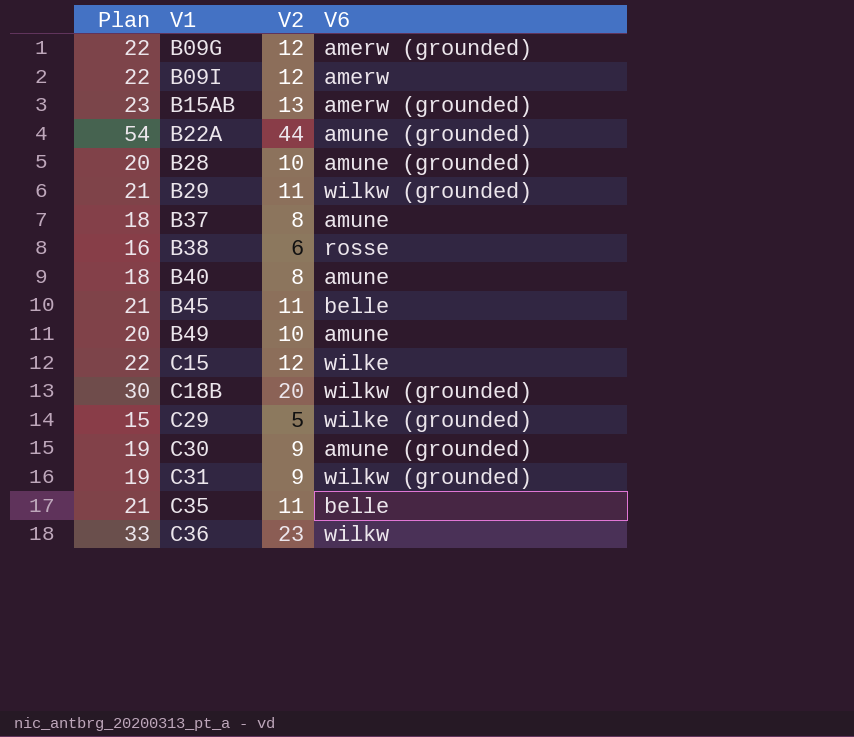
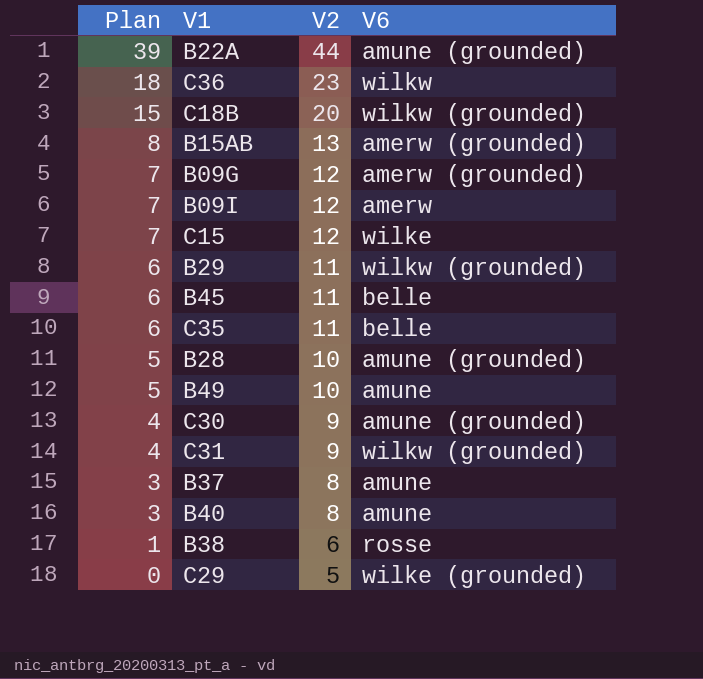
row order: V1 ascending -> Plan descending
column Plan | formula: [V2] + 10 -> [V2] - 5

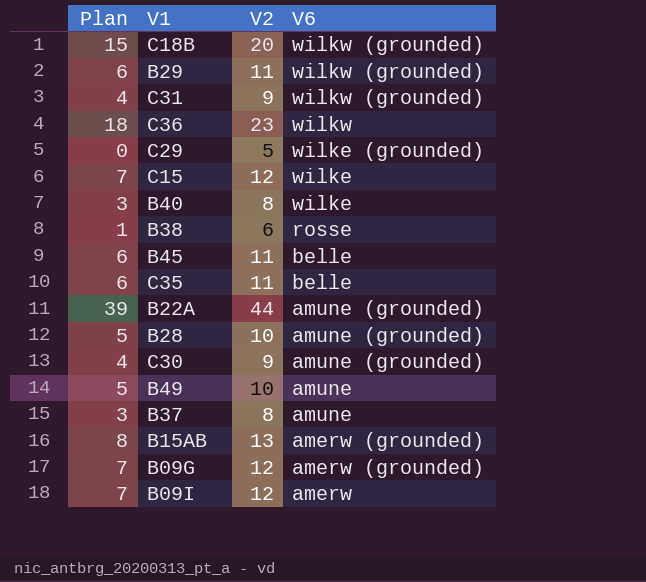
row order: Plan descending -> V6 descending
B40 | V6: amune -> wilke

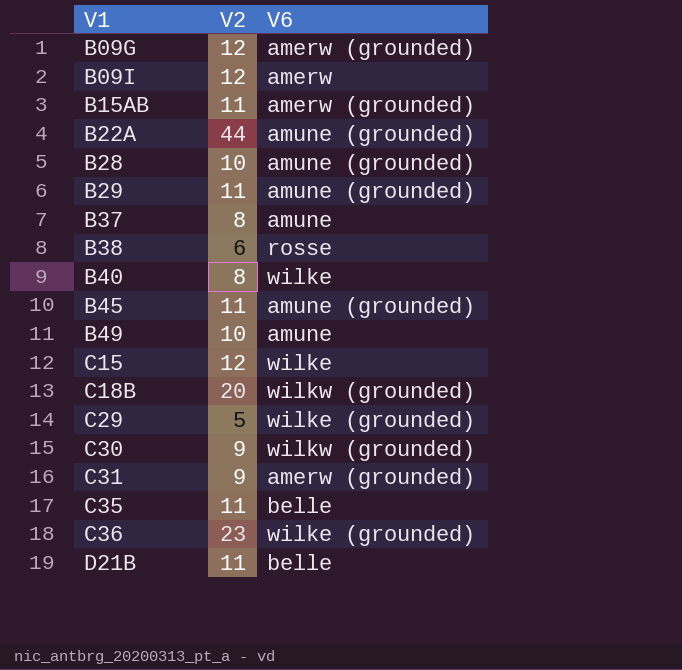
row order: V6 descending -> V1 ascending
column Plan | formula: [V2] - 5 -> none
B15AB | V2: 13 -> 11
B29 | V6: wilkw (grounded) -> amune (grounded)
B45 | V6: belle -> amune (grounded)
C30 | V6: amune (grounded) -> wilkw (grounded)
C31 | V6: wilkw (grounded) -> amerw (grounded)
C36 | V6: wilkw -> wilke (grounded)
row D21B: none -> 11 | belle

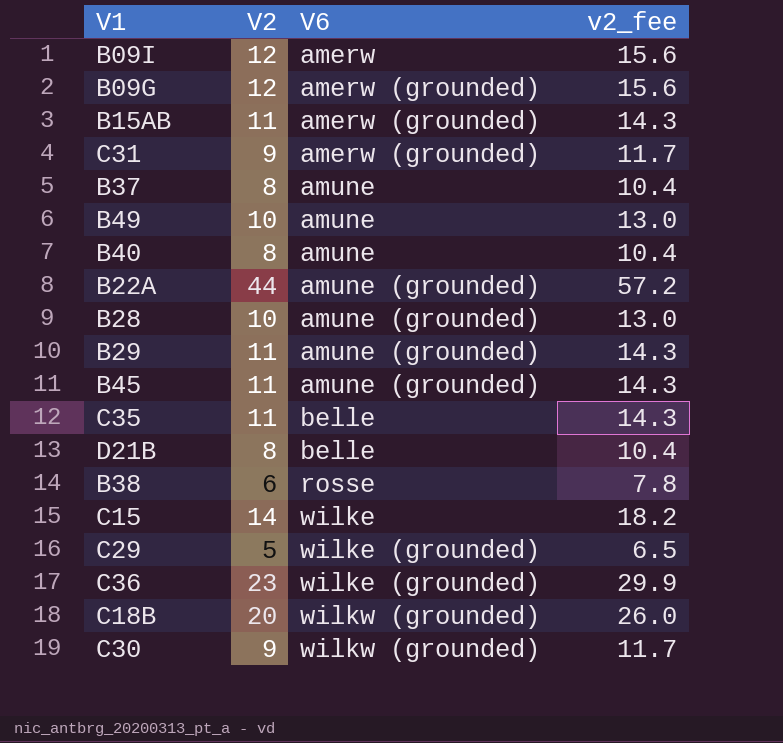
row order: V1 ascending -> V6 ascending
column v2_fee | formula: none -> [V2] * 1.3
B40 | V6: wilke -> amune
D21B | V2: 11 -> 8
C15 | V2: 12 -> 14

